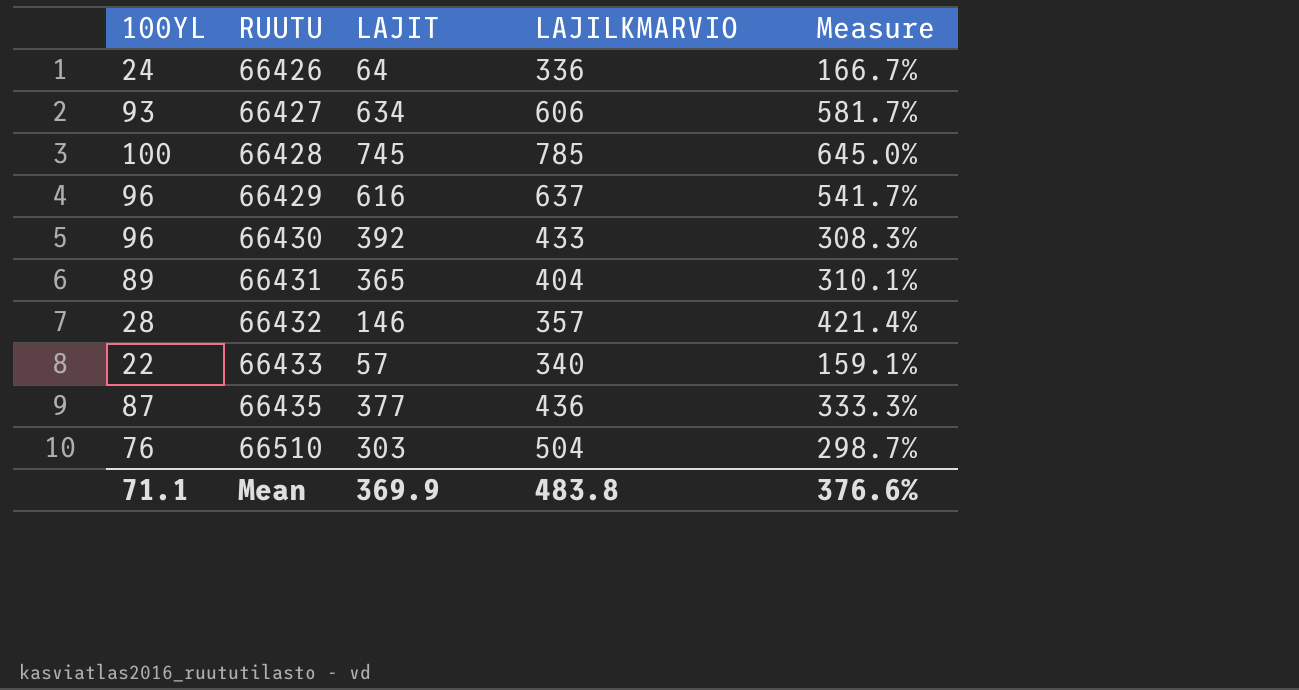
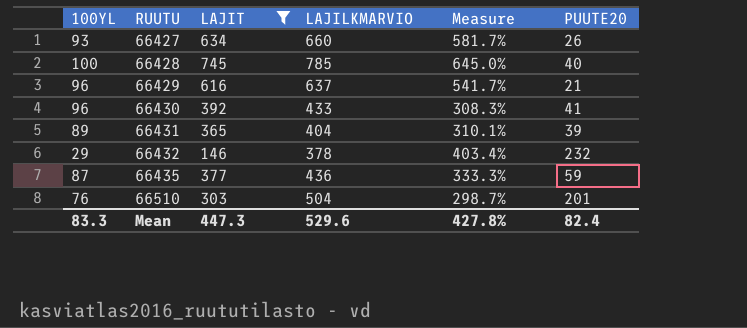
filter: none -> LAJIT >= 146
column PUUTE20 | formula: none -> [LAJILKMARVIO] - [LAJIT]
66427 | LAJILKMARVIO: 606 -> 660
66432 | 100YL: 28 -> 29
66432 | LAJILKMARVIO: 357 -> 378
66432 | Measure: 421.4% -> 403.4%
Mean | 100YL: 71.1 -> 83.3
Mean | LAJIT: 369.9 -> 447.3
Mean | LAJILKMARVIO: 483.8 -> 529.6
Mean | Measure: 376.6% -> 427.8%

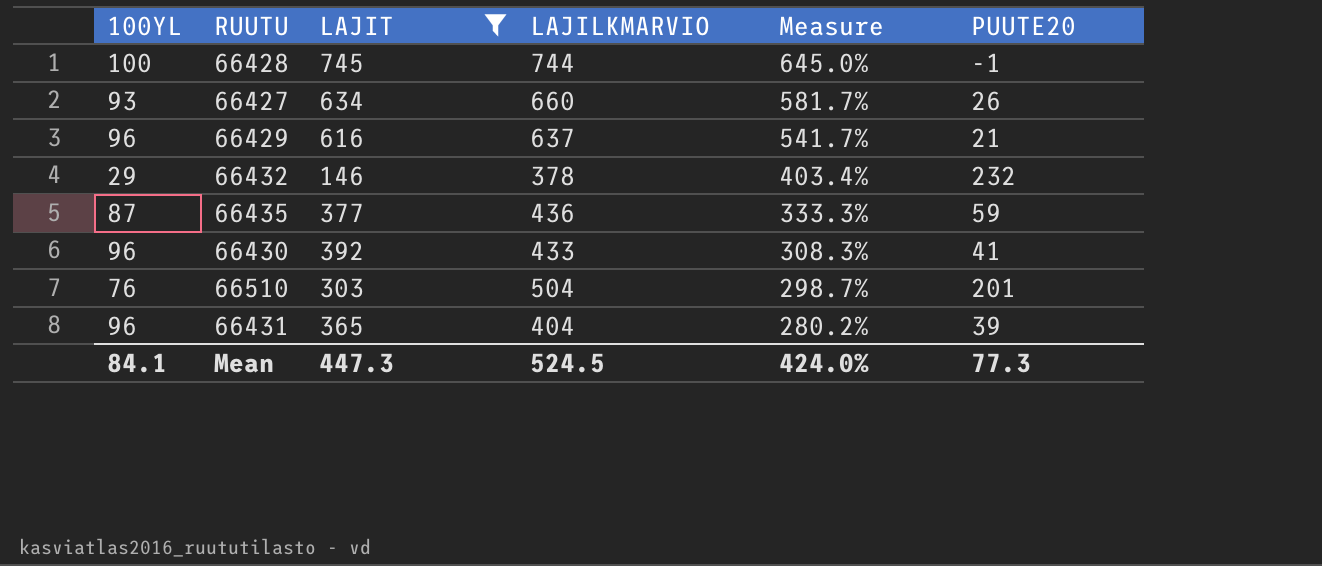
row order: RUUTU ascending -> Measure descending
66428 | LAJILKMARVIO: 785 -> 744
66428 | PUUTE20: 40 -> -1
66431 | 100YL: 89 -> 96
66431 | Measure: 310.1% -> 280.2%
Mean | 100YL: 83.3 -> 84.1
Mean | LAJILKMARVIO: 529.6 -> 524.5
Mean | Measure: 427.8% -> 424.0%
Mean | PUUTE20: 82.4 -> 77.3

